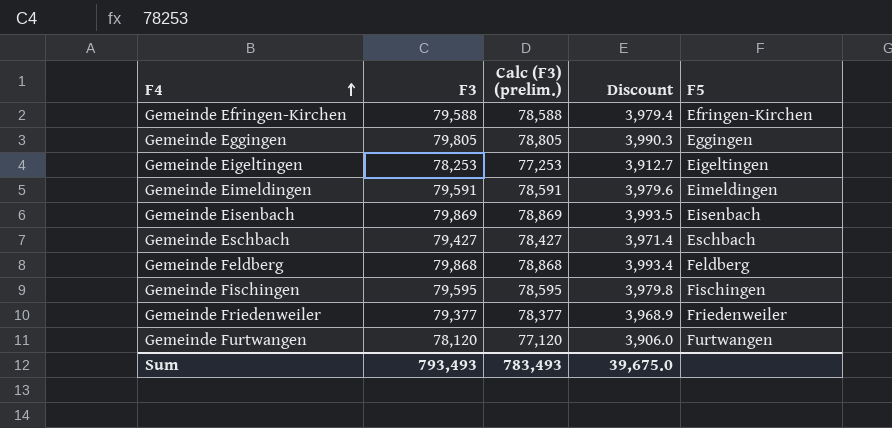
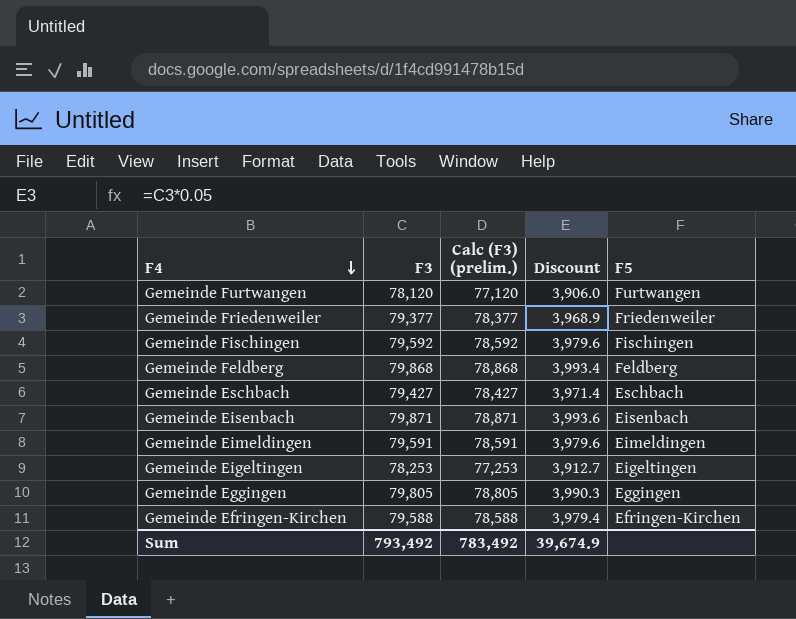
row order: F4 ascending -> F4 descending
Gemeinde Fischingen | F3: 79,595 -> 79,592
Gemeinde Fischingen | Calc (F3) (prelim.): 78,595 -> 78,592
Gemeinde Fischingen | Discount: 3,979.8 -> 3,979.6
Gemeinde Eisenbach | F3: 79,869 -> 79,871
Gemeinde Eisenbach | Calc (F3) (prelim.): 78,869 -> 78,871
Gemeinde Eisenbach | Discount: 3,993.5 -> 3,993.6
Sum | F3: 793,493 -> 793,492
Sum | Calc (F3) (prelim.): 783,493 -> 783,492
Sum | Discount: 39,675.0 -> 39,674.9

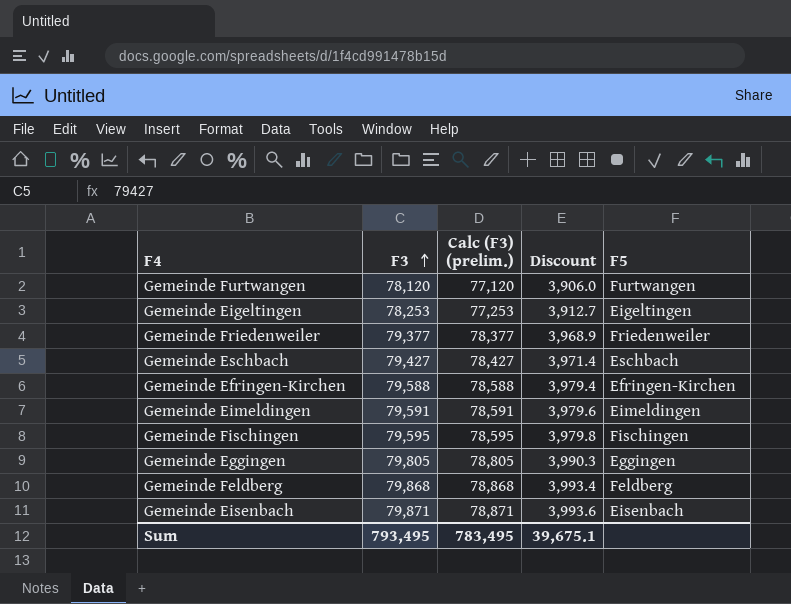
row order: F4 descending -> F3 ascending
Gemeinde Fischingen | F3: 79,592 -> 79,595
Gemeinde Fischingen | Calc (F3) (prelim.): 78,592 -> 78,595
Gemeinde Fischingen | Discount: 3,979.6 -> 3,979.8
Sum | F3: 793,492 -> 793,495
Sum | Calc (F3) (prelim.): 783,492 -> 783,495
Sum | Discount: 39,674.9 -> 39,675.1

